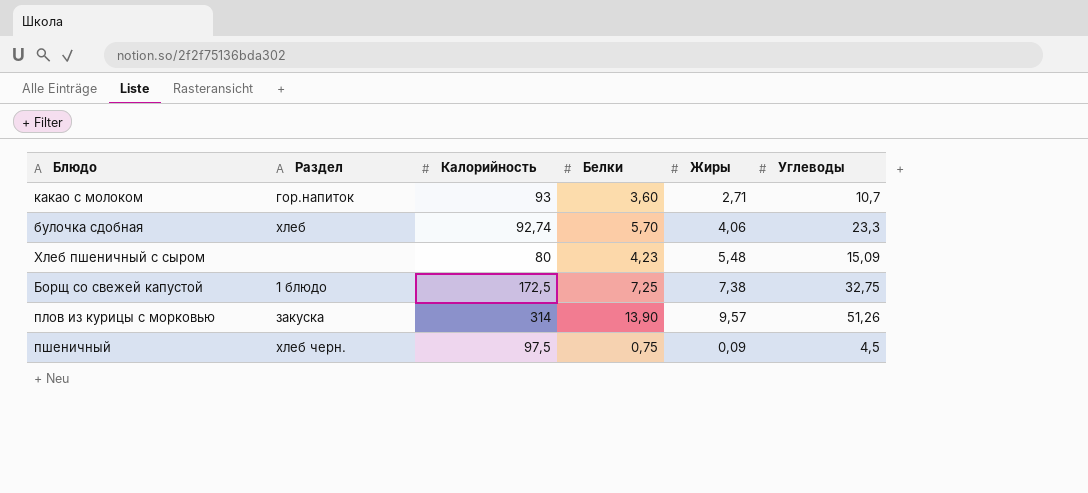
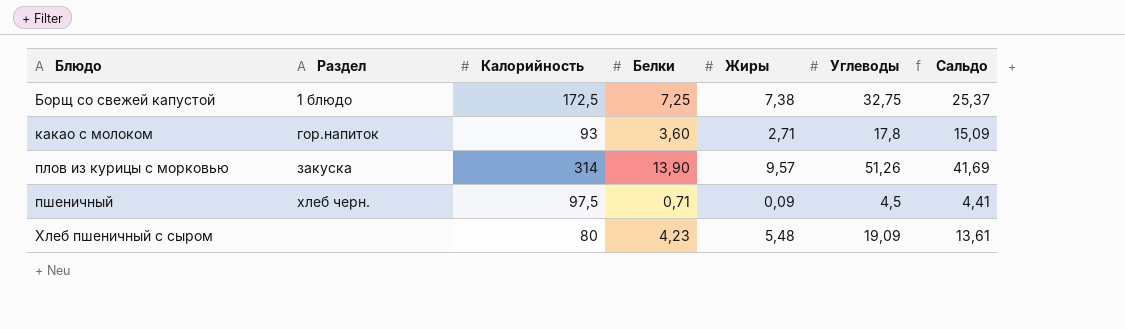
row order: none -> Блюдо ascending
column Сальдо | formula: none -> [Углеводы] - [Жиры]
row булочка сдобная: хлеб | 92,74 | 5,70 | 4,06 | 23,3 -> none
какао с молоком | Углеводы: 10,7 -> 17,8
пшеничный | Белки: 0,75 -> 0,71
Хлеб пшеничный с сыром | Углеводы: 15,09 -> 19,09

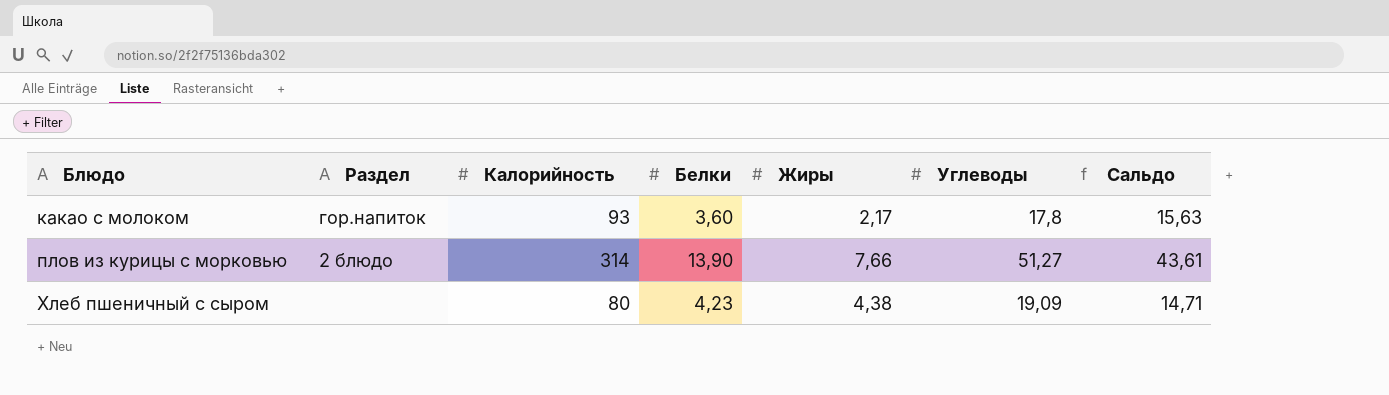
row Борщ со свежей капустой: 1 блюдо | 172,5 | 7,25 | 7,38 | 32,75 | 25,37 -> none
row пшеничный: хлеб черн. | 97,5 | 0,71 | 0,09 | 4,5 | 4,41 -> none
какао с молоком | Жиры: 2,71 -> 2,17
какао с молоком | Сальдо: 15,09 -> 15,63
плов из курицы с морковью | Раздел: закуска -> 2 блюдо
плов из курицы с морковью | Жиры: 9,57 -> 7,66
плов из курицы с морковью | Углеводы: 51,26 -> 51,27
плов из курицы с морковью | Сальдо: 41,69 -> 43,61
Хлеб пшеничный с сыром | Жиры: 5,48 -> 4,38
Хлеб пшеничный с сыром | Сальдо: 13,61 -> 14,71

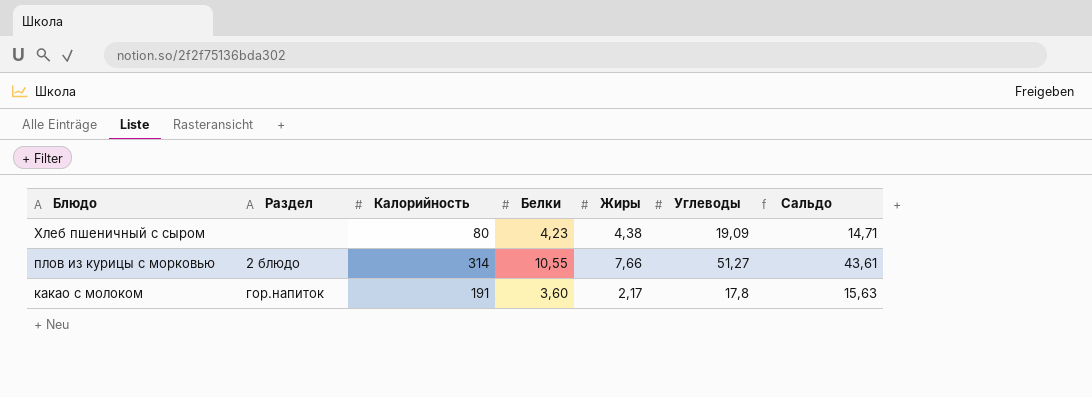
row order: Блюдо ascending -> Блюдо descending
плов из курицы с морковью | Белки: 13,90 -> 10,55
какао с молоком | Калорийность: 93 -> 191

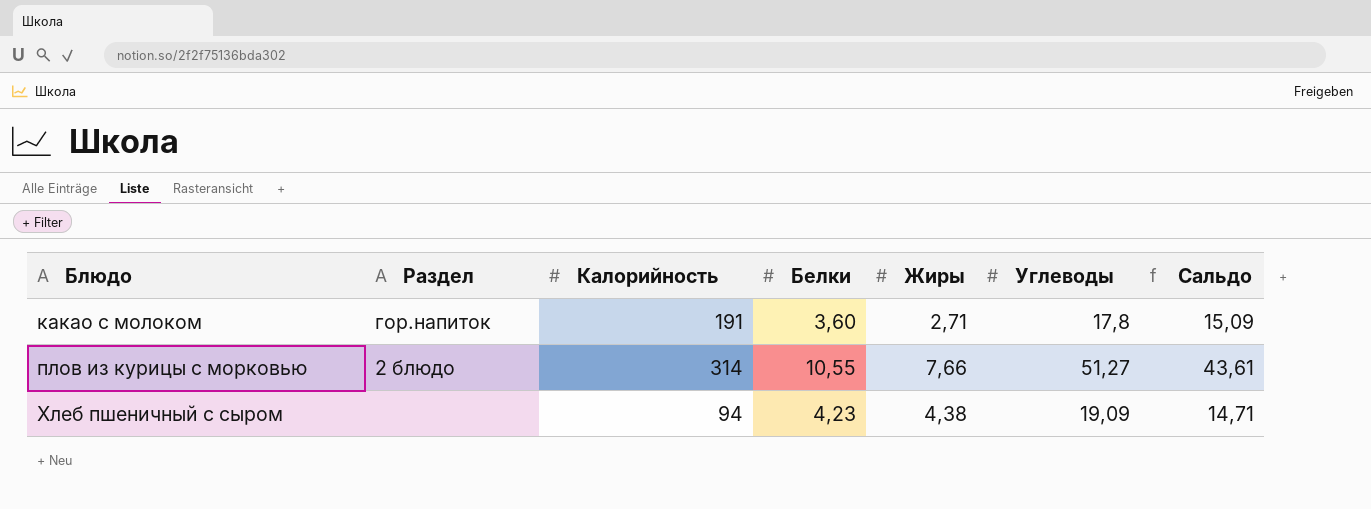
row order: Блюдо descending -> Блюдо ascending
какао с молоком | Жиры: 2,17 -> 2,71
какао с молоком | Сальдо: 15,63 -> 15,09
Хлеб пшеничный с сыром | Калорийность: 80 -> 94

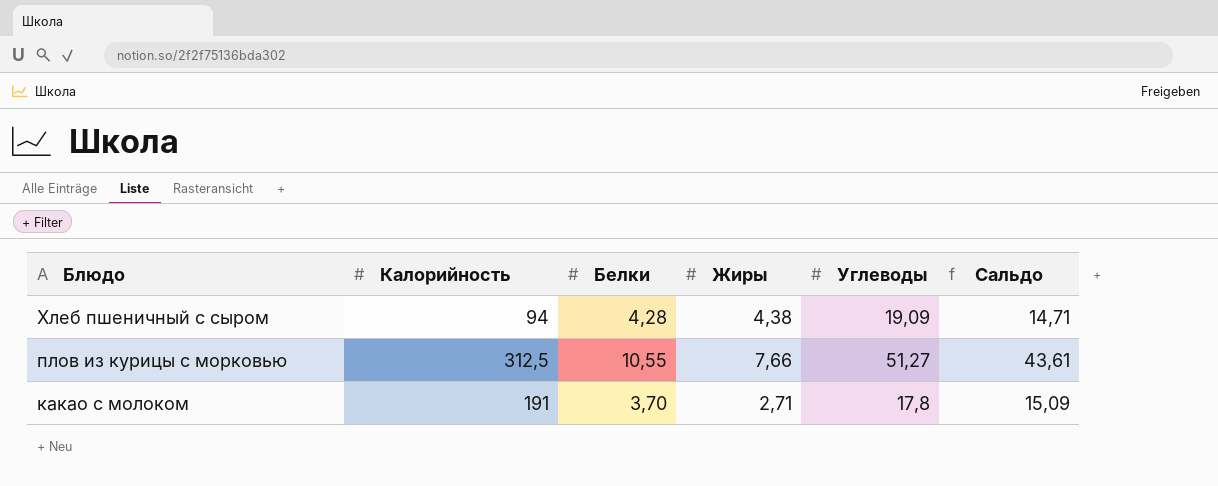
row order: Блюдо ascending -> Блюдо descending
column Раздел | position: 2 -> none
Хлеб пшеничный с сыром | Белки: 4,23 -> 4,28
плов из курицы с морковью | Калорийность: 314 -> 312,5
какао с молоком | Белки: 3,60 -> 3,70

